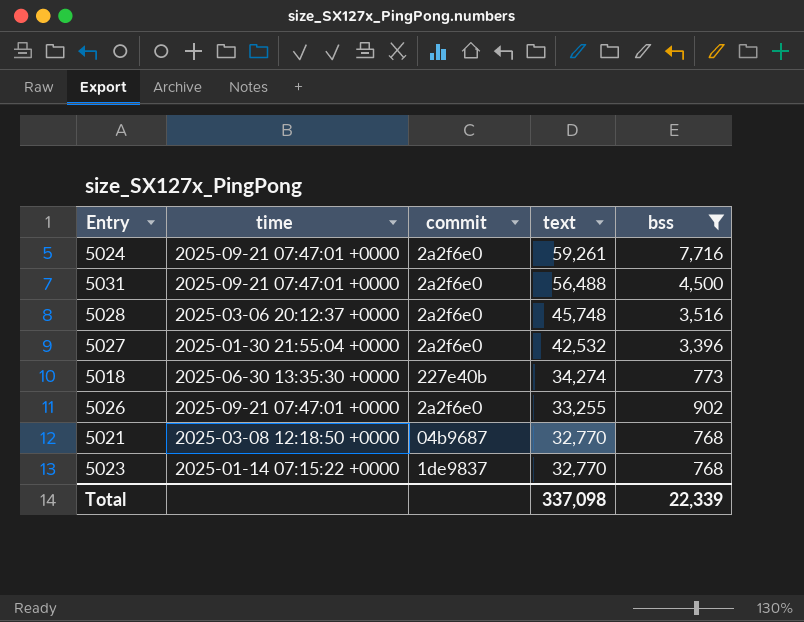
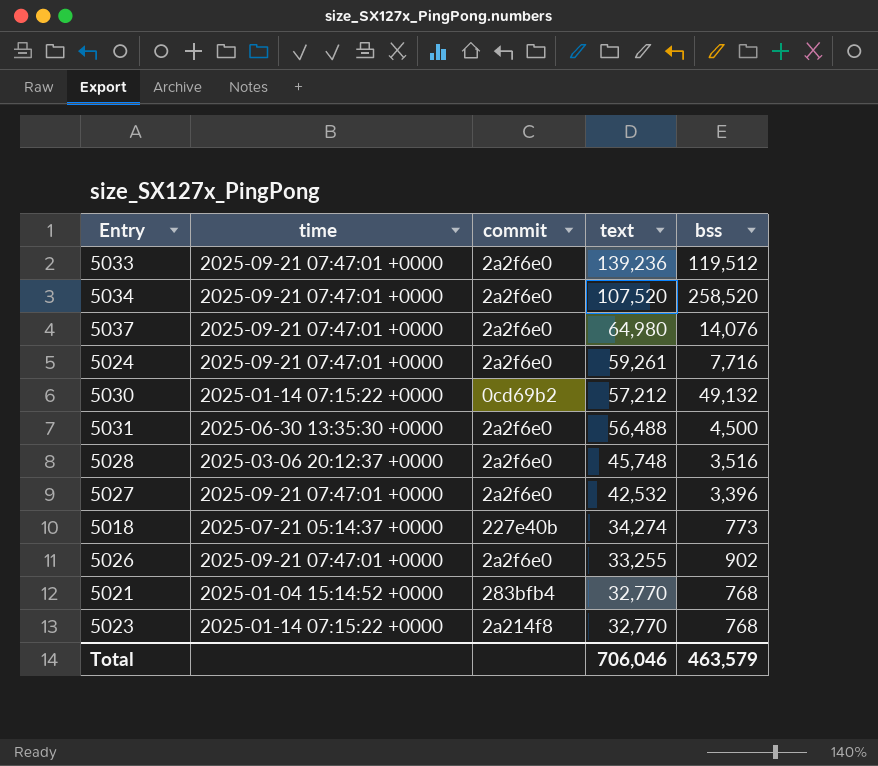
filter: bss <= 7,716 -> none
5031 | time: 2025-09-21 07:47:01 +0000 -> 2025-06-30 13:35:30 +0000
5027 | time: 2025-01-30 21:55:04 +0000 -> 2025-09-21 07:47:01 +0000
5018 | time: 2025-06-30 13:35:30 +0000 -> 2025-07-21 05:14:37 +0000
5021 | time: 2025-03-08 12:18:50 +0000 -> 2025-01-04 15:14:52 +0000
5021 | commit: 04b9687 -> 283bfb4
5023 | commit: 1de9837 -> 2a214f8
Total | text: 337,098 -> 706,046
Total | bss: 22,339 -> 463,579

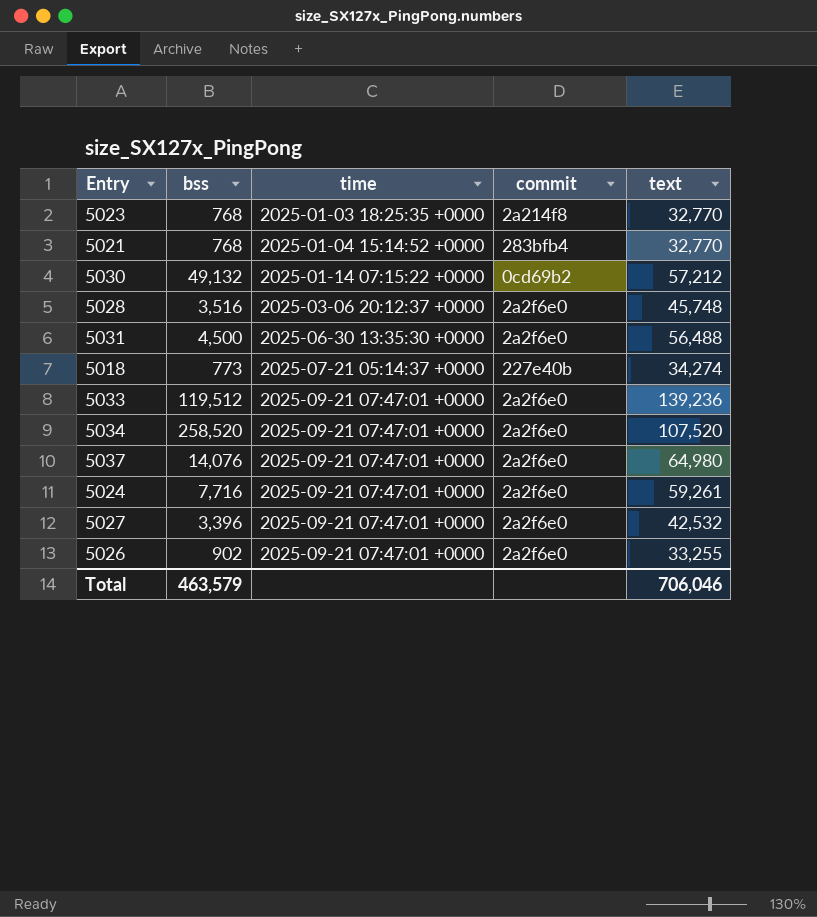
row order: text descending -> time ascending
column bss | position: 5 -> 2
5023 | time: 2025-01-14 07:15:22 +0000 -> 2025-01-03 18:25:35 +0000

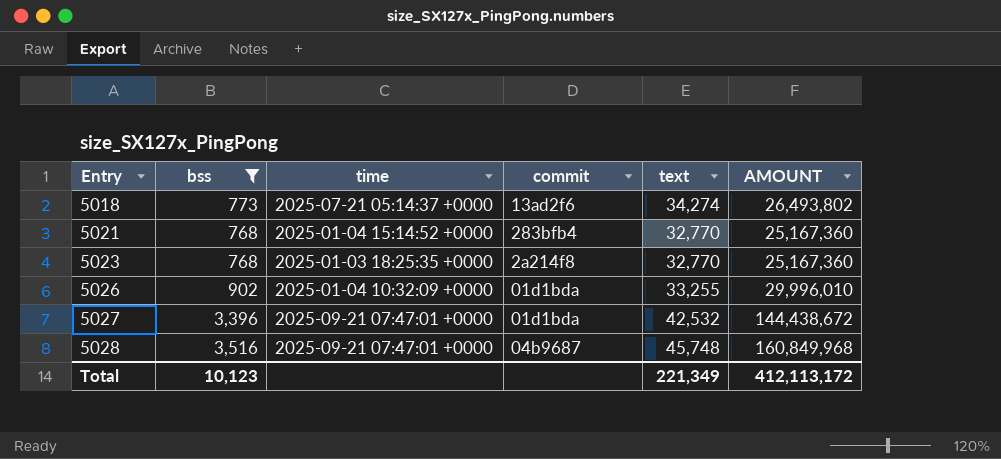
filter: none -> bss <= 3,516
row order: time ascending -> Entry ascending
column AMOUNT | formula: none -> [bss] * [text]
5018 | commit: 227e40b -> 13ad2f6
5026 | time: 2025-09-21 07:47:01 +0000 -> 2025-01-04 10:32:09 +0000
5026 | commit: 2a2f6e0 -> 01d1bda
5027 | commit: 2a2f6e0 -> 01d1bda
5028 | time: 2025-03-06 20:12:37 +0000 -> 2025-09-21 07:47:01 +0000
5028 | commit: 2a2f6e0 -> 04b9687
Total | bss: 463,579 -> 10,123
Total | text: 706,046 -> 221,349

